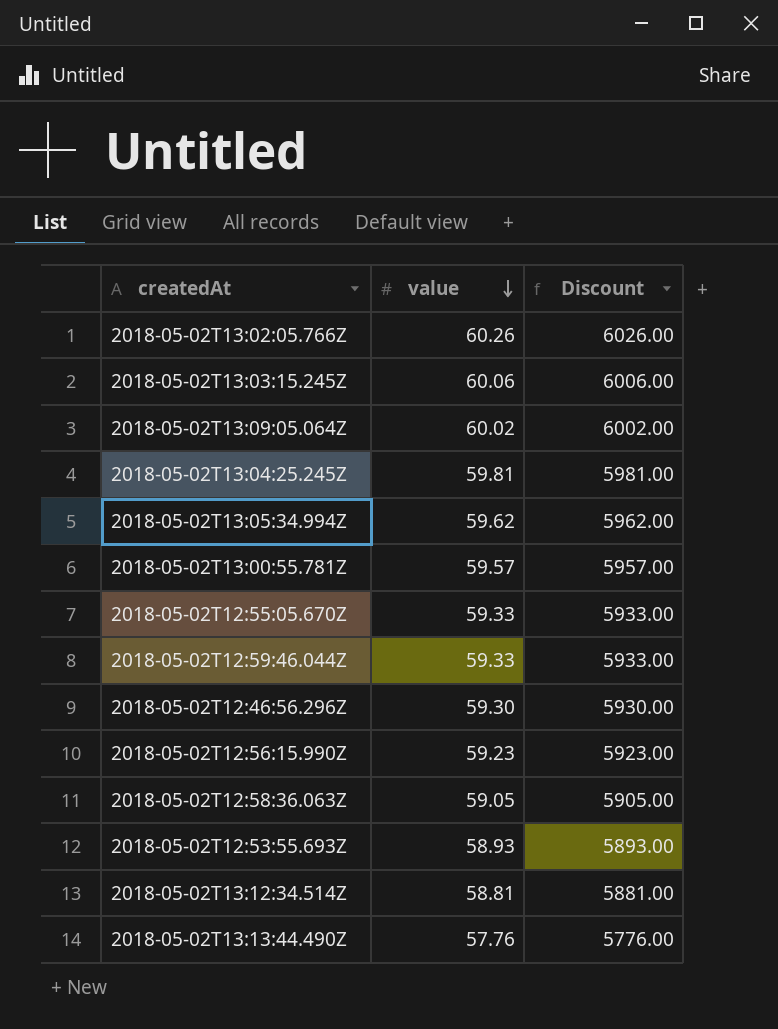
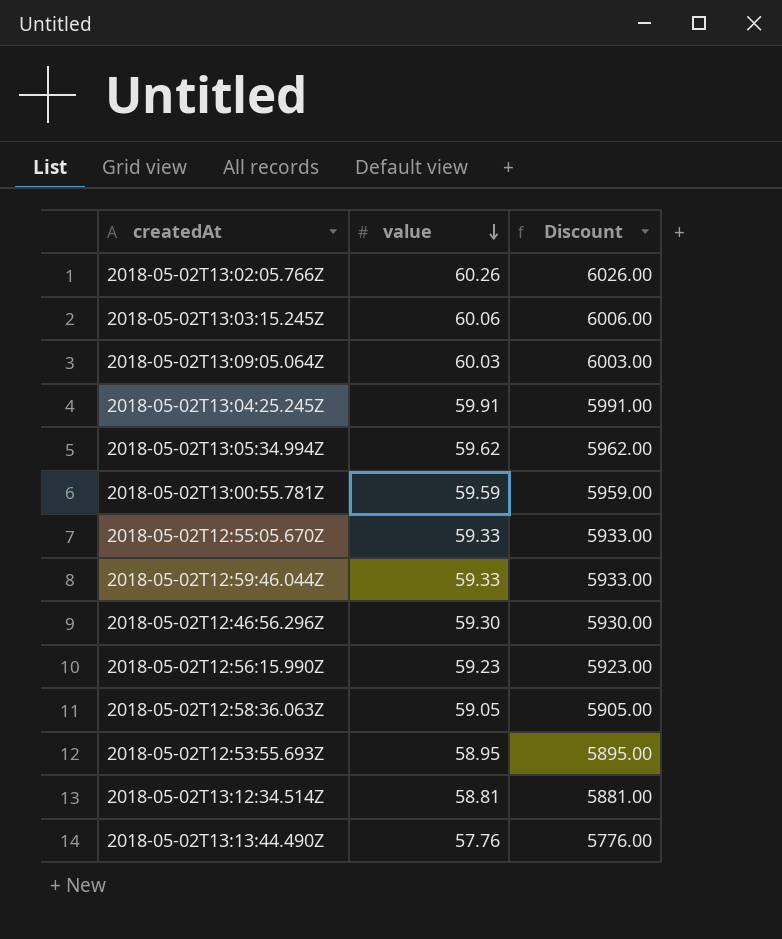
2018-05-02T13:09:05.064Z | value: 60.02 -> 60.03
2018-05-02T13:09:05.064Z | Discount: 6002.00 -> 6003.00
2018-05-02T13:04:25.245Z | value: 59.81 -> 59.91
2018-05-02T13:04:25.245Z | Discount: 5981.00 -> 5991.00
2018-05-02T13:00:55.781Z | value: 59.57 -> 59.59
2018-05-02T13:00:55.781Z | Discount: 5957.00 -> 5959.00
2018-05-02T12:53:55.693Z | value: 58.93 -> 58.95
2018-05-02T12:53:55.693Z | Discount: 5893.00 -> 5895.00

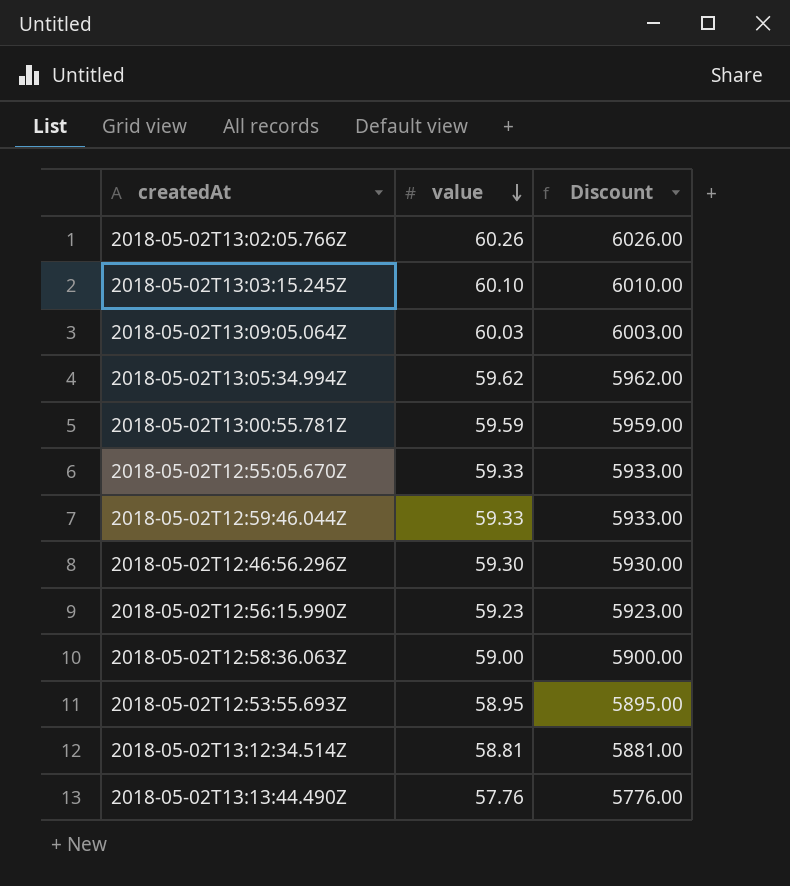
row 2018-05-02T13:04:25.245Z: 59.91 | 5991.00 -> none
2018-05-02T13:03:15.245Z | value: 60.06 -> 60.10
2018-05-02T13:03:15.245Z | Discount: 6006.00 -> 6010.00
2018-05-02T12:58:36.063Z | value: 59.05 -> 59.00
2018-05-02T12:58:36.063Z | Discount: 5905.00 -> 5900.00

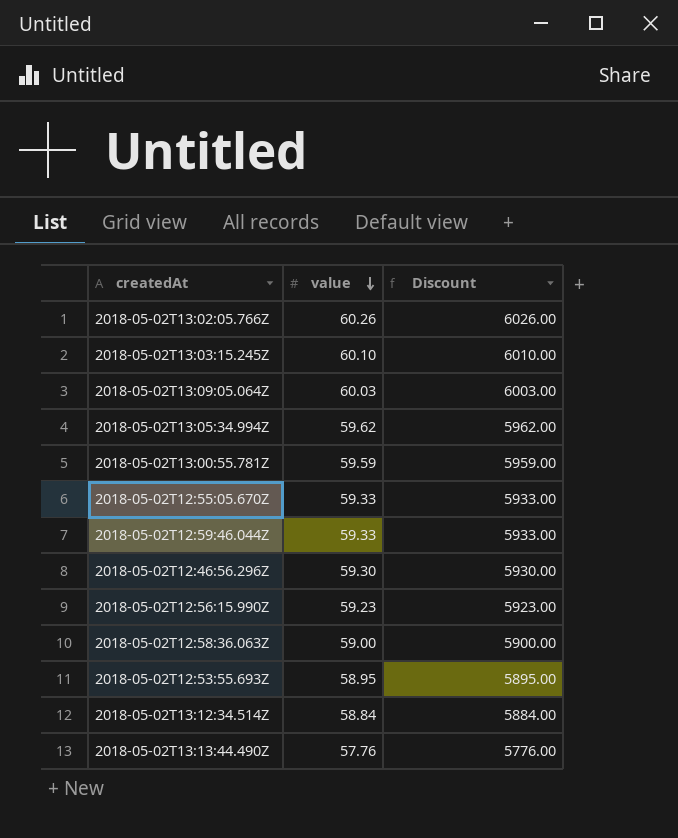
2018-05-02T13:12:34.514Z | value: 58.81 -> 58.84
2018-05-02T13:12:34.514Z | Discount: 5881.00 -> 5884.00

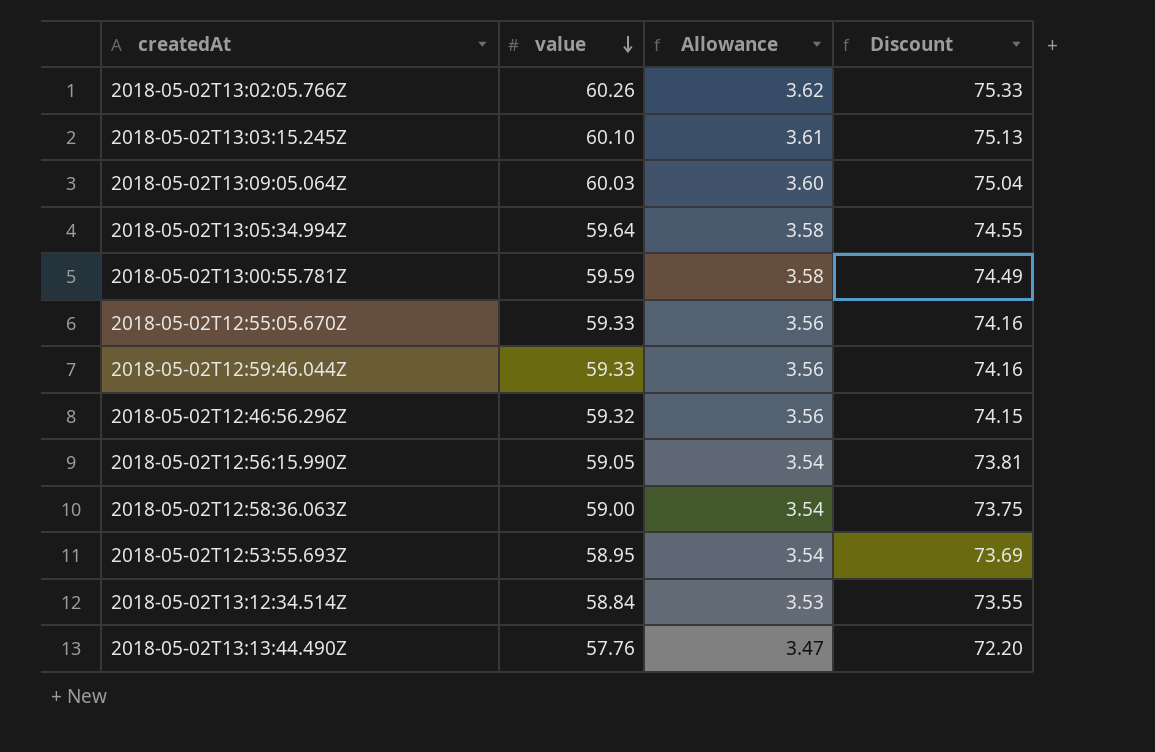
column Allowance | formula: none -> [value] * 0.06
column Discount | formula: [value] * 100 -> [value] * 1.25
2018-05-02T13:05:34.994Z | value: 59.62 -> 59.64
2018-05-02T12:46:56.296Z | value: 59.30 -> 59.32
2018-05-02T12:56:15.990Z | value: 59.23 -> 59.05

